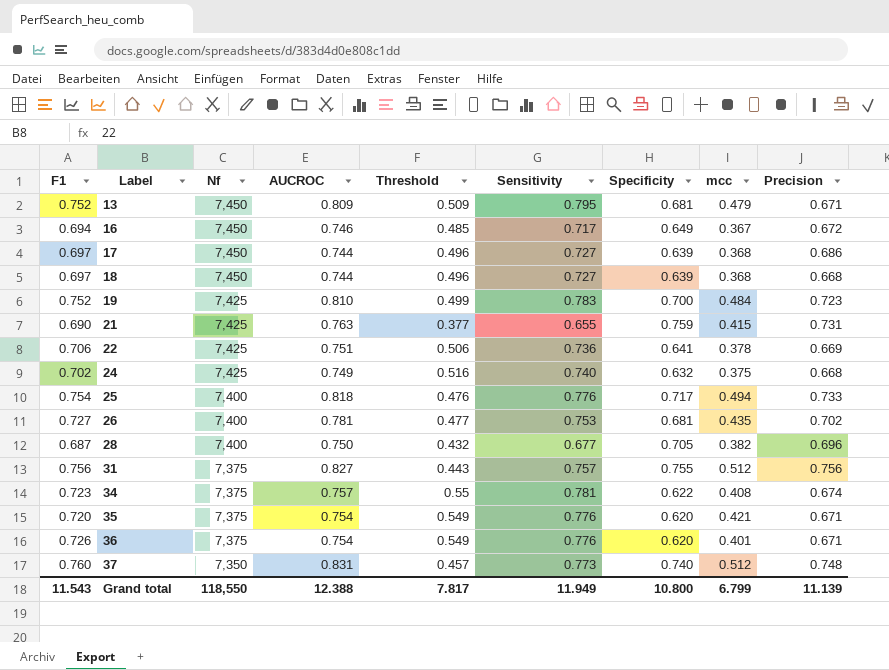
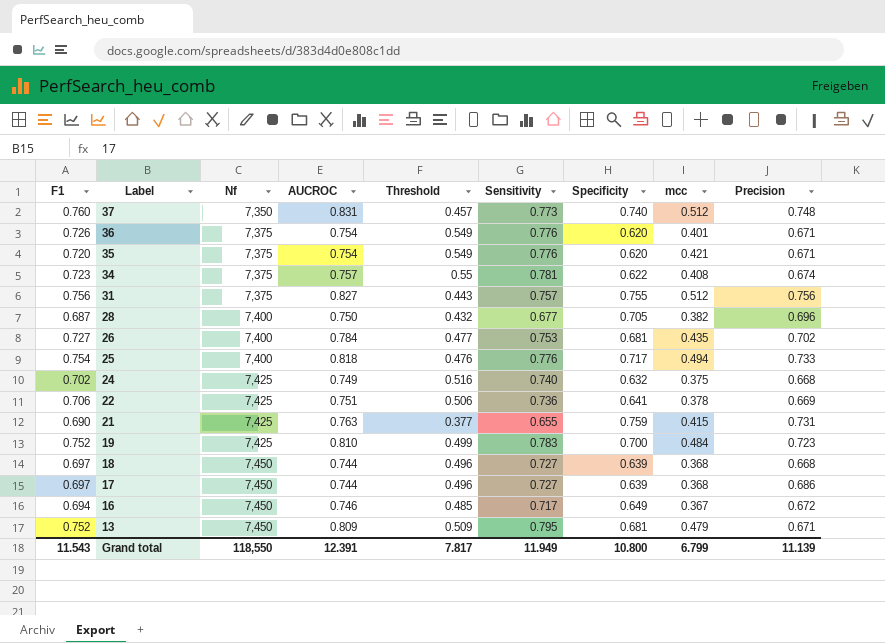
row order: Label ascending -> Label descending
26 | AUCROC: 0.781 -> 0.784
Grand total | AUCROC: 12.388 -> 12.391

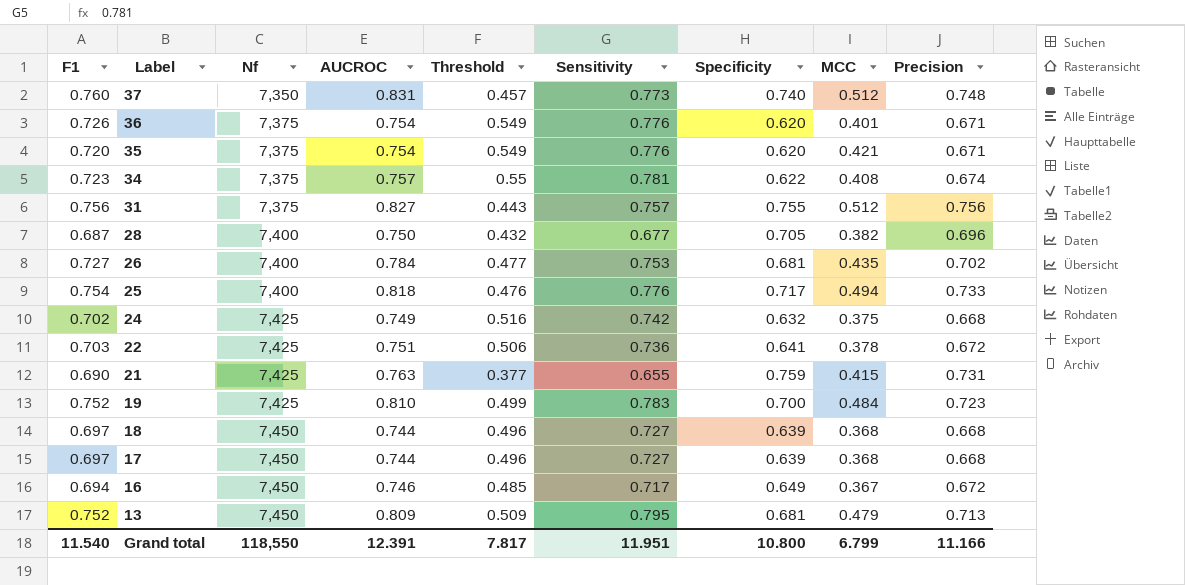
column name: mcc -> MCC
24 | Sensitivity: 0.740 -> 0.742
22 | F1: 0.706 -> 0.703
22 | Precision: 0.669 -> 0.672
17 | Precision: 0.686 -> 0.668
13 | Precision: 0.671 -> 0.713
Grand total | F1: 11.543 -> 11.540
Grand total | Sensitivity: 11.949 -> 11.951
Grand total | Precision: 11.139 -> 11.166

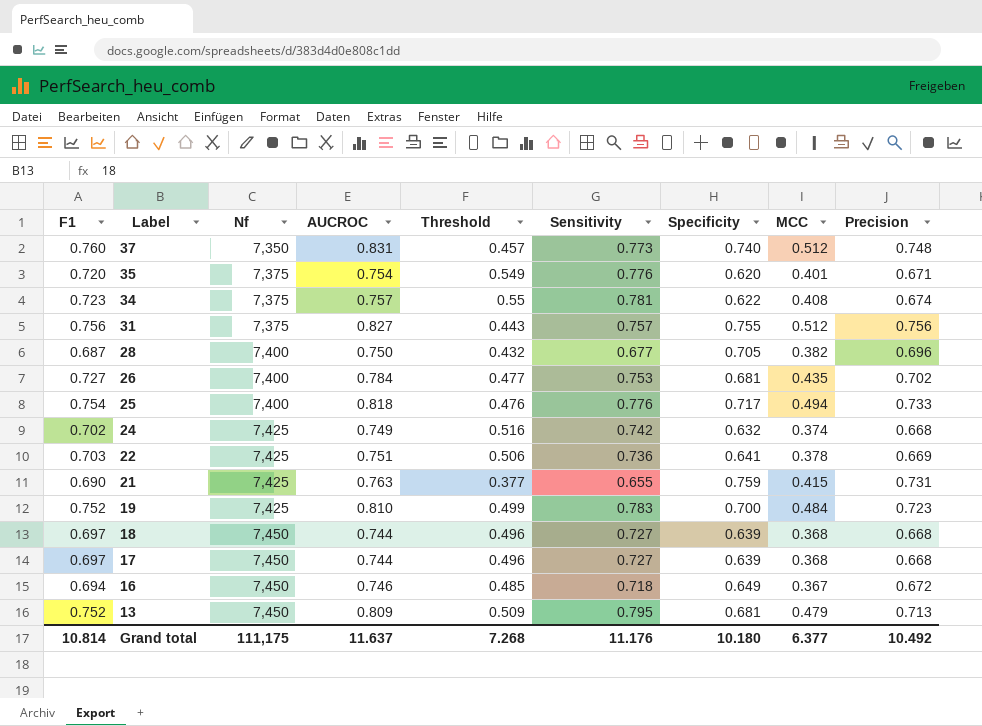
row 36: 0.726 | 7,375 | 0.754 | 0.549 | 0.776 | 0.620 | 0.401 | 0.671 -> none
35 | MCC: 0.421 -> 0.401
24 | MCC: 0.375 -> 0.374
22 | Precision: 0.672 -> 0.669
16 | Sensitivity: 0.717 -> 0.718
Grand total | F1: 11.540 -> 10.814
Grand total | Nf: 118,550 -> 111,175
Grand total | AUCROC: 12.391 -> 11.637
Grand total | Threshold: 7.817 -> 7.268
Grand total | Sensitivity: 11.951 -> 11.176
Grand total | Specificity: 10.800 -> 10.180
Grand total | MCC: 6.799 -> 6.377
Grand total | Precision: 11.166 -> 10.492

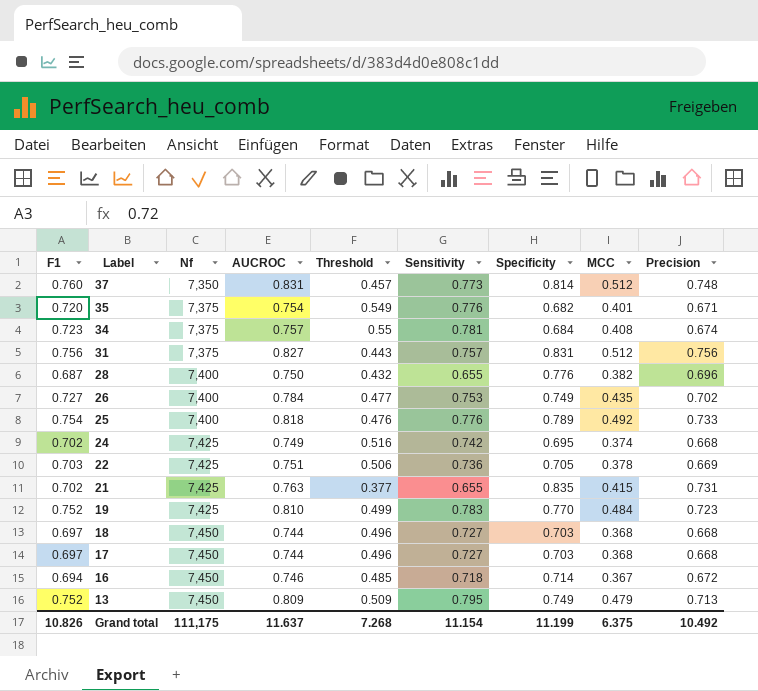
37 | Specificity: 0.740 -> 0.814
35 | Specificity: 0.620 -> 0.682
34 | Specificity: 0.622 -> 0.684
31 | Specificity: 0.755 -> 0.831
28 | Sensitivity: 0.677 -> 0.655
28 | Specificity: 0.705 -> 0.776
26 | Specificity: 0.681 -> 0.749
25 | Specificity: 0.717 -> 0.789
25 | MCC: 0.494 -> 0.492
24 | Specificity: 0.632 -> 0.695
22 | Specificity: 0.641 -> 0.705
21 | F1: 0.690 -> 0.702
21 | Specificity: 0.759 -> 0.835
19 | Specificity: 0.700 -> 0.770
18 | Specificity: 0.639 -> 0.703
17 | Specificity: 0.639 -> 0.703
16 | Specificity: 0.649 -> 0.714
13 | Specificity: 0.681 -> 0.749
Grand total | F1: 10.814 -> 10.826
Grand total | Sensitivity: 11.176 -> 11.154
Grand total | Specificity: 10.180 -> 11.199
Grand total | MCC: 6.377 -> 6.375

